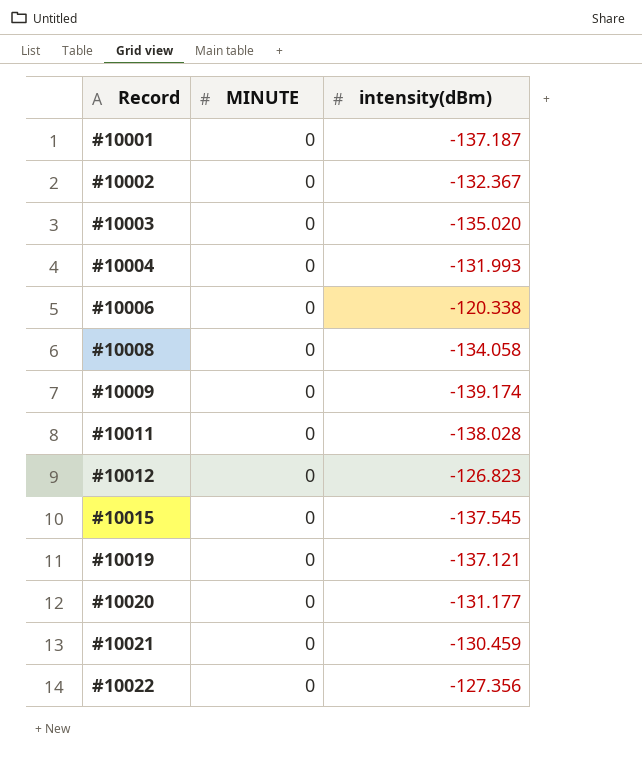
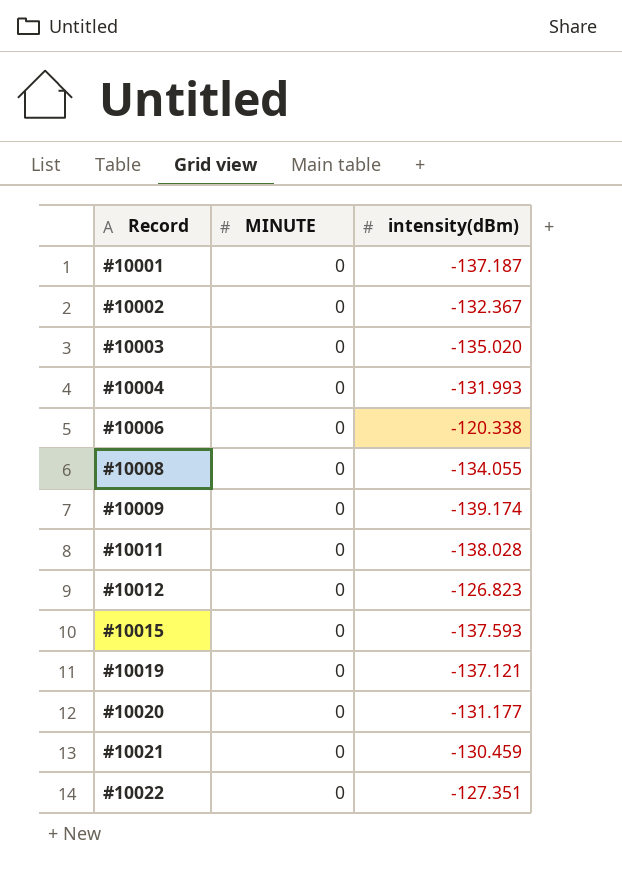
#10008 | intensity(dBm): -134.058 -> -134.055
#10015 | intensity(dBm): -137.545 -> -137.593
#10022 | intensity(dBm): -127.356 -> -127.351

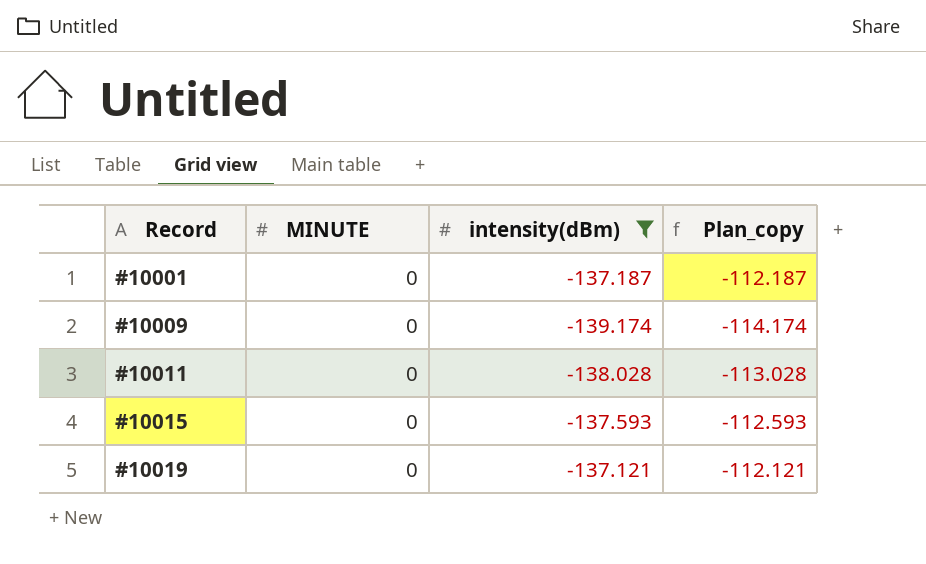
filter: none -> intensity(dBm) <= -137.121
column Plan_copy | formula: none -> [intensity(dBm)] + 25

